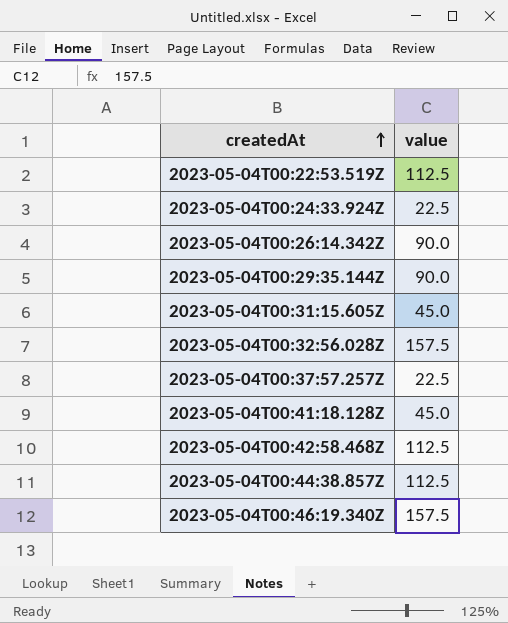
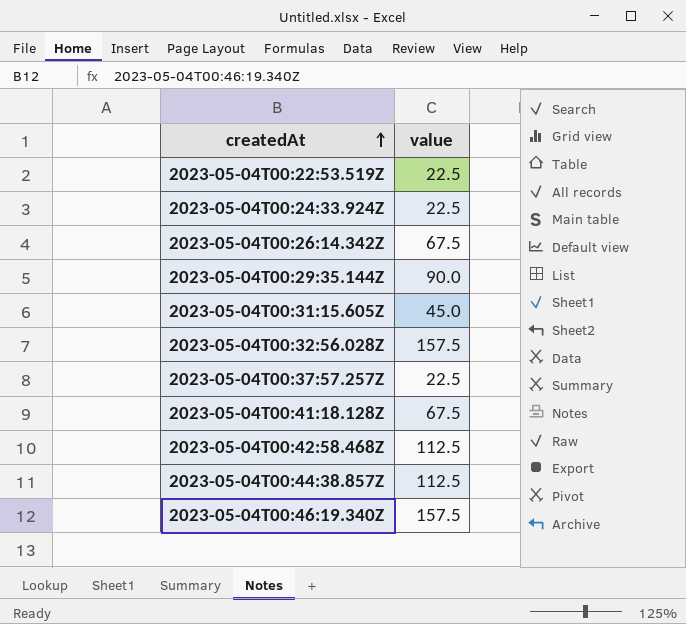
2023-05-04T00:22:53.519Z | value: 112.5 -> 22.5
2023-05-04T00:26:14.342Z | value: 90.0 -> 67.5
2023-05-04T00:41:18.128Z | value: 45.0 -> 67.5

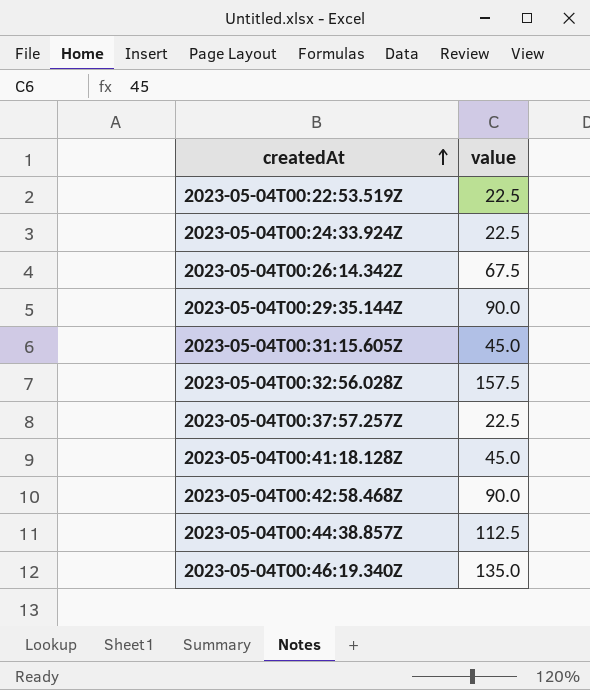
2023-05-04T00:41:18.128Z | value: 67.5 -> 45.0
2023-05-04T00:42:58.468Z | value: 112.5 -> 90.0
2023-05-04T00:46:19.340Z | value: 157.5 -> 135.0

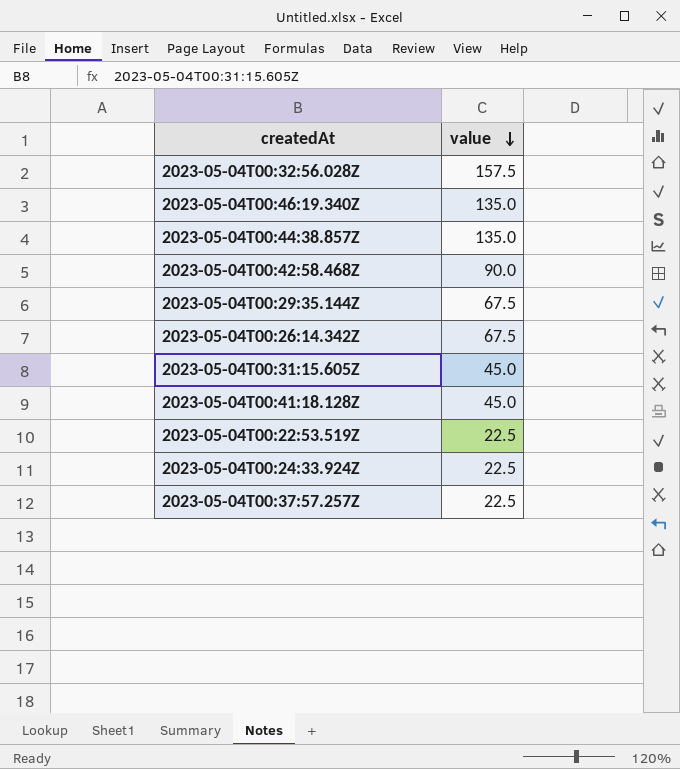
row order: createdAt ascending -> value descending
2023-05-04T00:44:38.857Z | value: 112.5 -> 135.0
2023-05-04T00:29:35.144Z | value: 90.0 -> 67.5

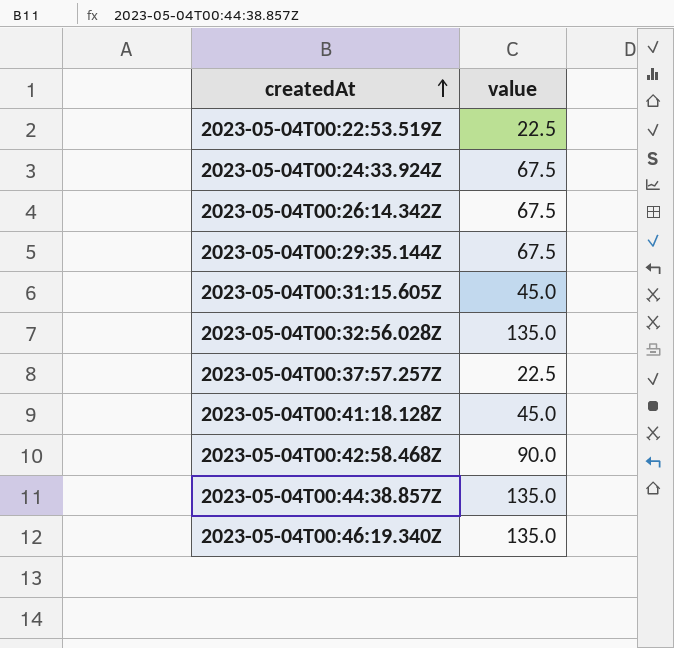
row order: value descending -> createdAt ascending
2023-05-04T00:24:33.924Z | value: 22.5 -> 67.5
2023-05-04T00:32:56.028Z | value: 157.5 -> 135.0

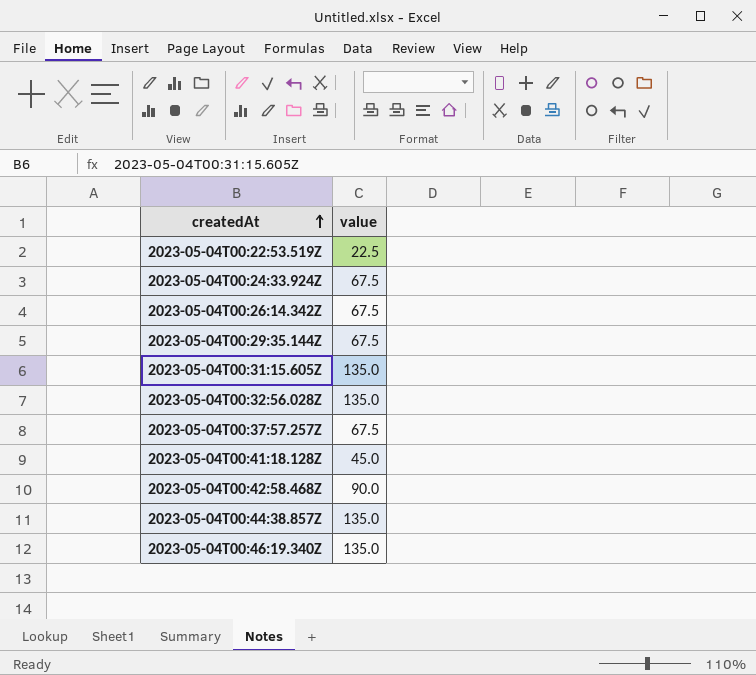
2023-05-04T00:31:15.605Z | value: 45.0 -> 135.0
2023-05-04T00:37:57.257Z | value: 22.5 -> 67.5

